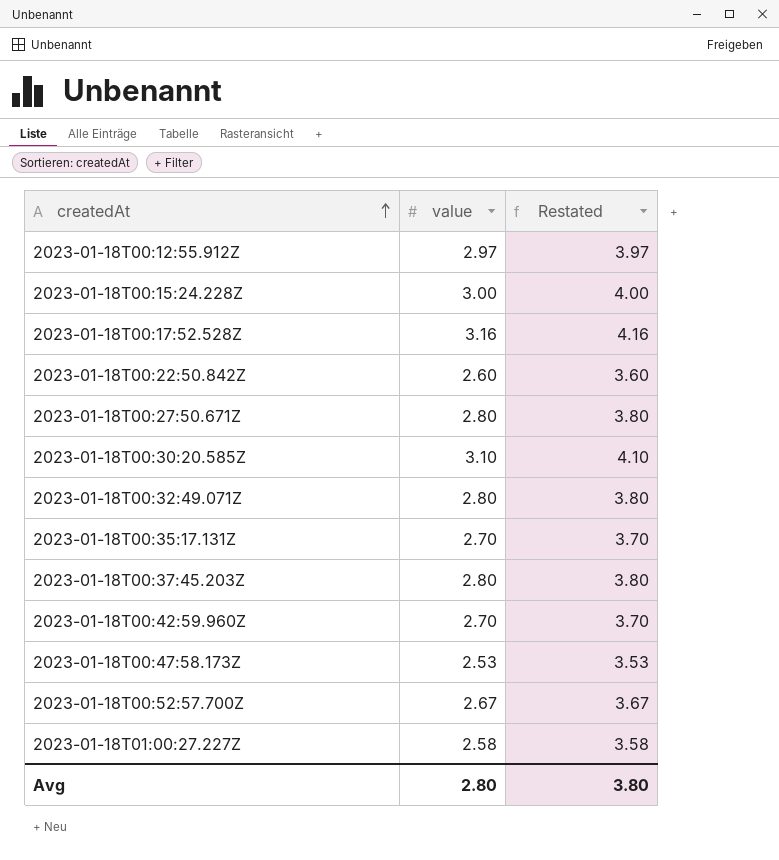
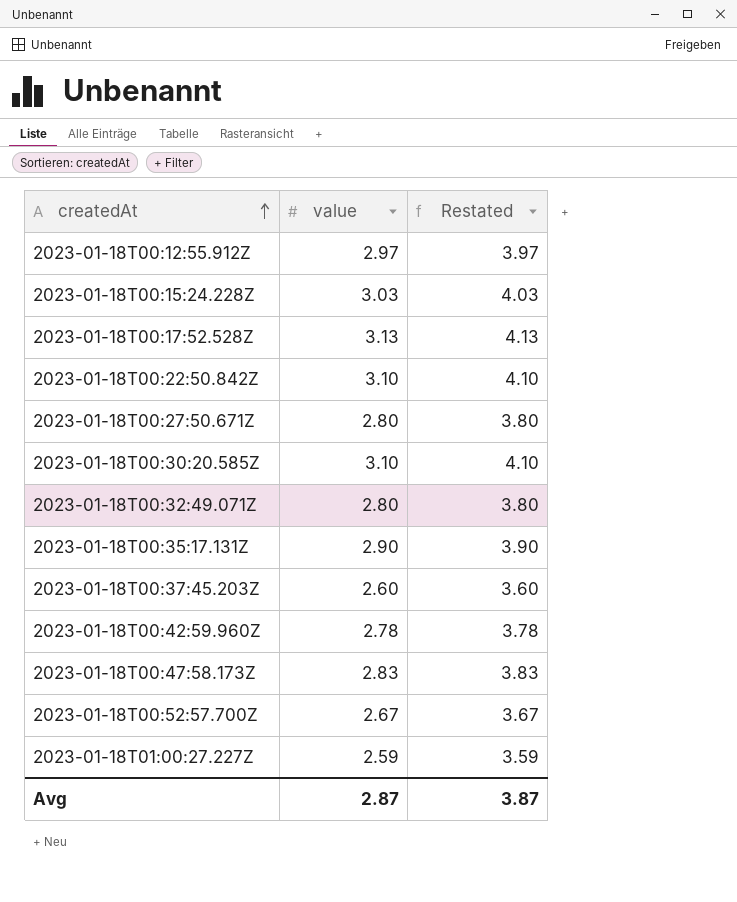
2023-01-18T00:15:24.228Z | value: 3.00 -> 3.03
2023-01-18T00:15:24.228Z | Restated: 4.00 -> 4.03
2023-01-18T00:17:52.528Z | value: 3.16 -> 3.13
2023-01-18T00:17:52.528Z | Restated: 4.16 -> 4.13
2023-01-18T00:22:50.842Z | value: 2.60 -> 3.10
2023-01-18T00:22:50.842Z | Restated: 3.60 -> 4.10
2023-01-18T00:35:17.131Z | value: 2.70 -> 2.90
2023-01-18T00:35:17.131Z | Restated: 3.70 -> 3.90
2023-01-18T00:37:45.203Z | value: 2.80 -> 2.60
2023-01-18T00:37:45.203Z | Restated: 3.80 -> 3.60
2023-01-18T00:42:59.960Z | value: 2.70 -> 2.78
2023-01-18T00:42:59.960Z | Restated: 3.70 -> 3.78
2023-01-18T00:47:58.173Z | value: 2.53 -> 2.83
2023-01-18T00:47:58.173Z | Restated: 3.53 -> 3.83
2023-01-18T01:00:27.227Z | value: 2.58 -> 2.59
2023-01-18T01:00:27.227Z | Restated: 3.58 -> 3.59
Avg | value: 2.80 -> 2.87
Avg | Restated: 3.80 -> 3.87

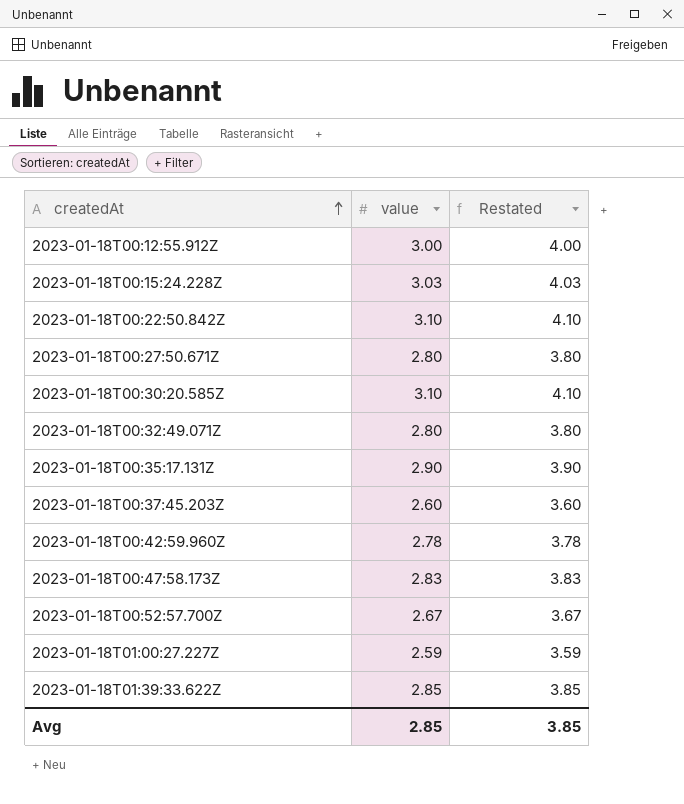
row 2023-01-18T00:17:52.528Z: 3.13 | 4.13 -> none
2023-01-18T00:12:55.912Z | value: 2.97 -> 3.00
2023-01-18T00:12:55.912Z | Restated: 3.97 -> 4.00
row 2023-01-18T01:39:33.622Z: none -> 2.85 | 3.85
Avg | value: 2.87 -> 2.85
Avg | Restated: 3.87 -> 3.85

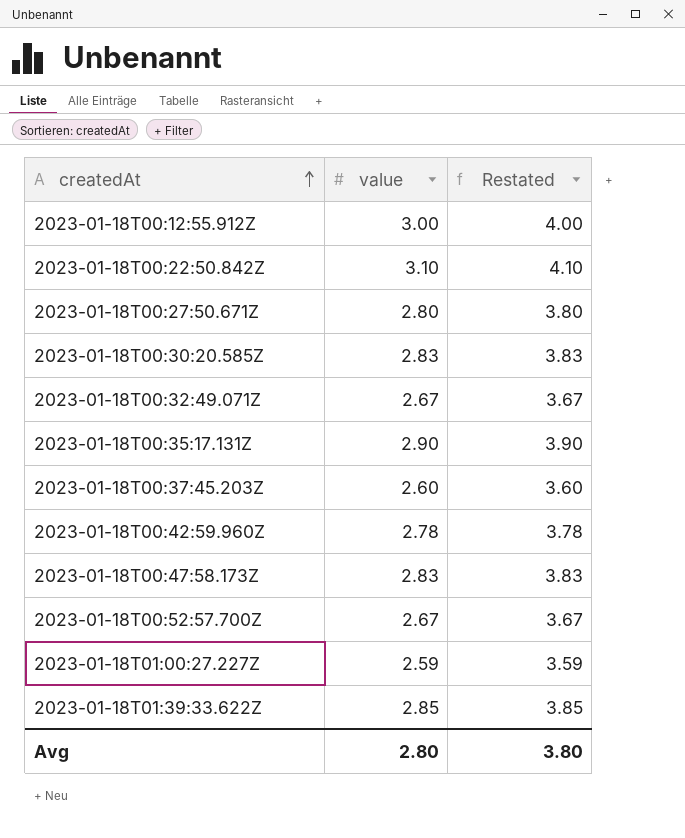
row 2023-01-18T00:15:24.228Z: 3.03 | 4.03 -> none
2023-01-18T00:30:20.585Z | value: 3.10 -> 2.83
2023-01-18T00:30:20.585Z | Restated: 4.10 -> 3.83
2023-01-18T00:32:49.071Z | value: 2.80 -> 2.67
2023-01-18T00:32:49.071Z | Restated: 3.80 -> 3.67
Avg | value: 2.85 -> 2.80
Avg | Restated: 3.85 -> 3.80

